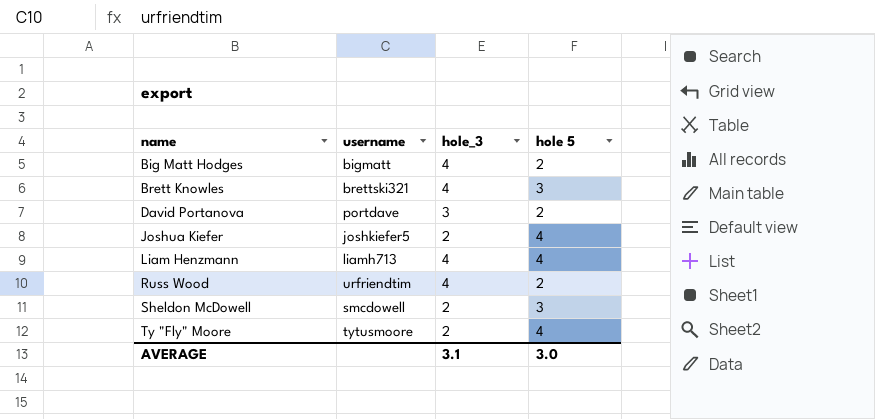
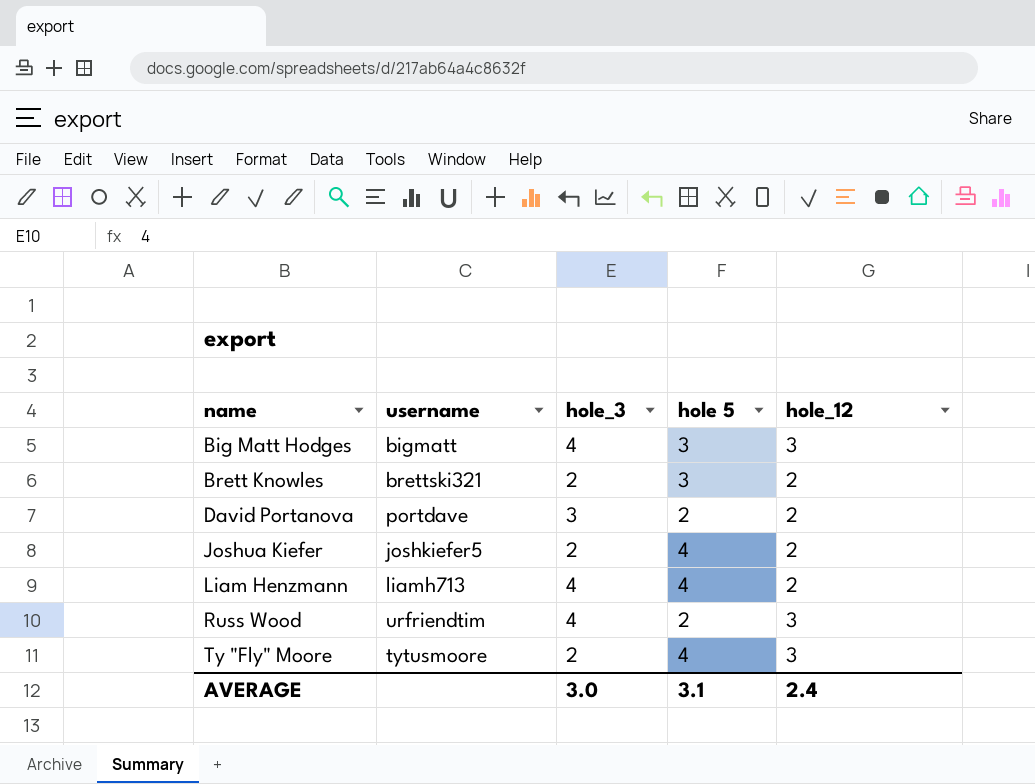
column hole_12 | position: none -> 5
row Sheldon McDowell: smcdowell | 2 | 3 -> none
Big Matt Hodges | hole 5: 2 -> 3
Brett Knowles | hole_3: 4 -> 2
AVERAGE | hole_3: 3.1 -> 3.0
AVERAGE | hole 5: 3.0 -> 3.1

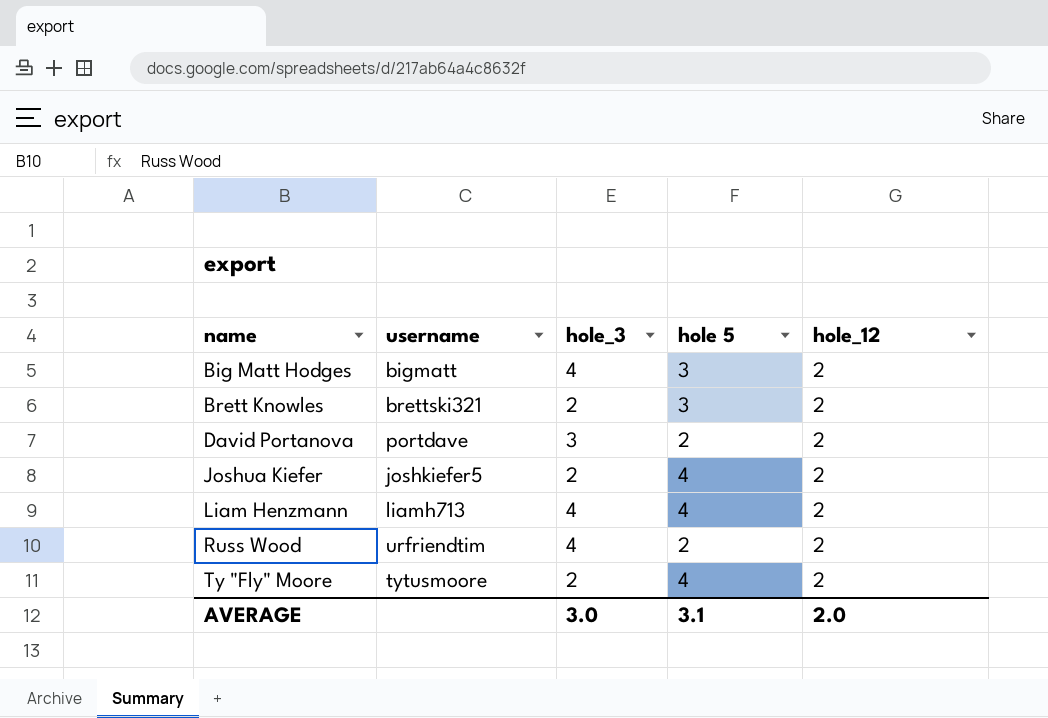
Big Matt Hodges | hole_12: 3 -> 2
Russ Wood | hole_12: 3 -> 2
Ty "Fly" Moore | hole_12: 3 -> 2
AVERAGE | hole_12: 2.4 -> 2.0

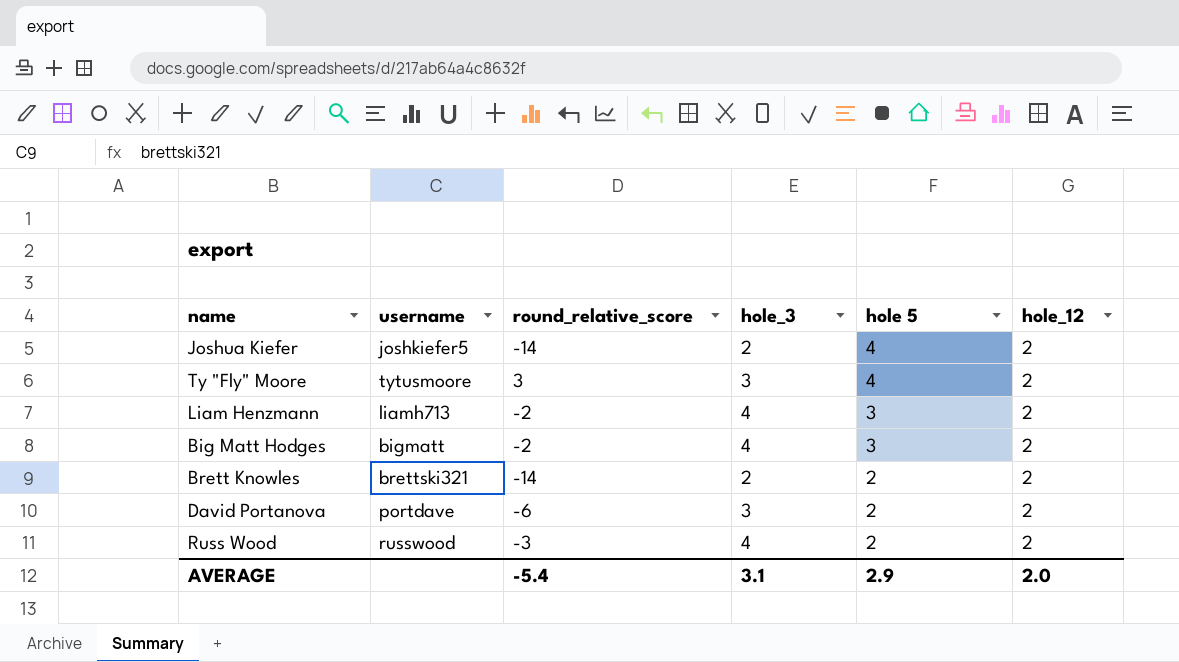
row order: name ascending -> hole 5 descending
column round_relative_score | position: none -> 3
Ty "Fly" Moore | hole_3: 2 -> 3
Liam Henzmann | hole 5: 4 -> 3
Brett Knowles | hole 5: 3 -> 2
Russ Wood | username: urfriendtim -> russwood
AVERAGE | hole_3: 3.0 -> 3.1
AVERAGE | hole 5: 3.1 -> 2.9

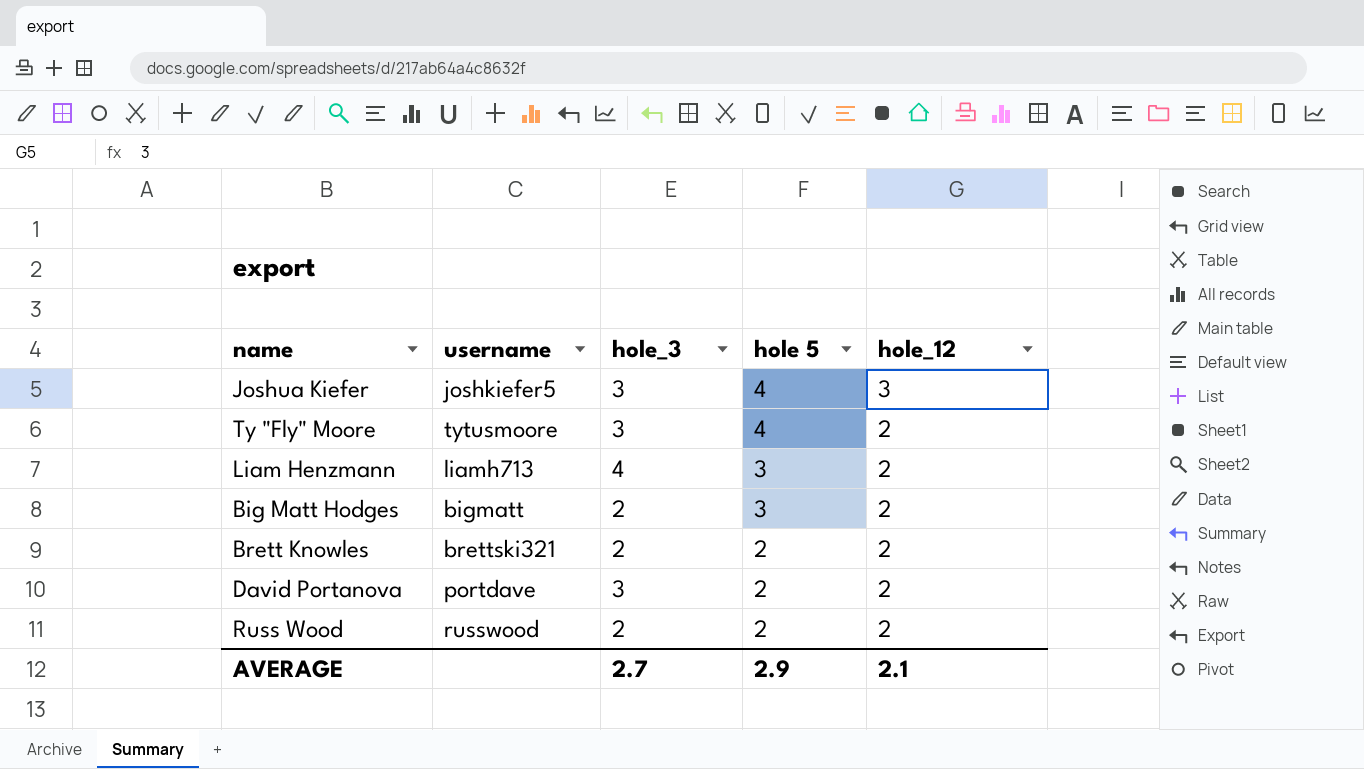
column round_relative_score | position: 3 -> none
Joshua Kiefer | hole_3: 2 -> 3
Joshua Kiefer | hole_12: 2 -> 3
Big Matt Hodges | hole_3: 4 -> 2
Russ Wood | hole_3: 4 -> 2
AVERAGE | hole_3: 3.1 -> 2.7
AVERAGE | hole_12: 2.0 -> 2.1

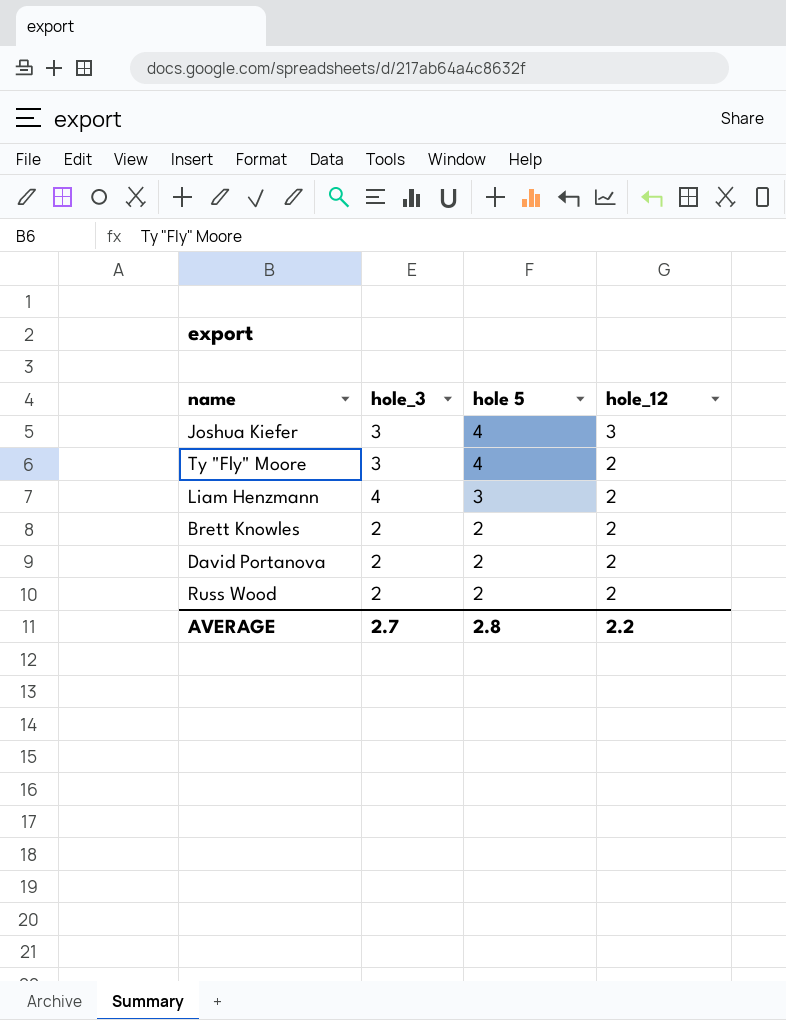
column username | position: 2 -> none
row Big Matt Hodges: bigmatt | 2 | 3 | 2 -> none
David Portanova | hole_3: 3 -> 2
AVERAGE | hole 5: 2.9 -> 2.8
AVERAGE | hole_12: 2.1 -> 2.2

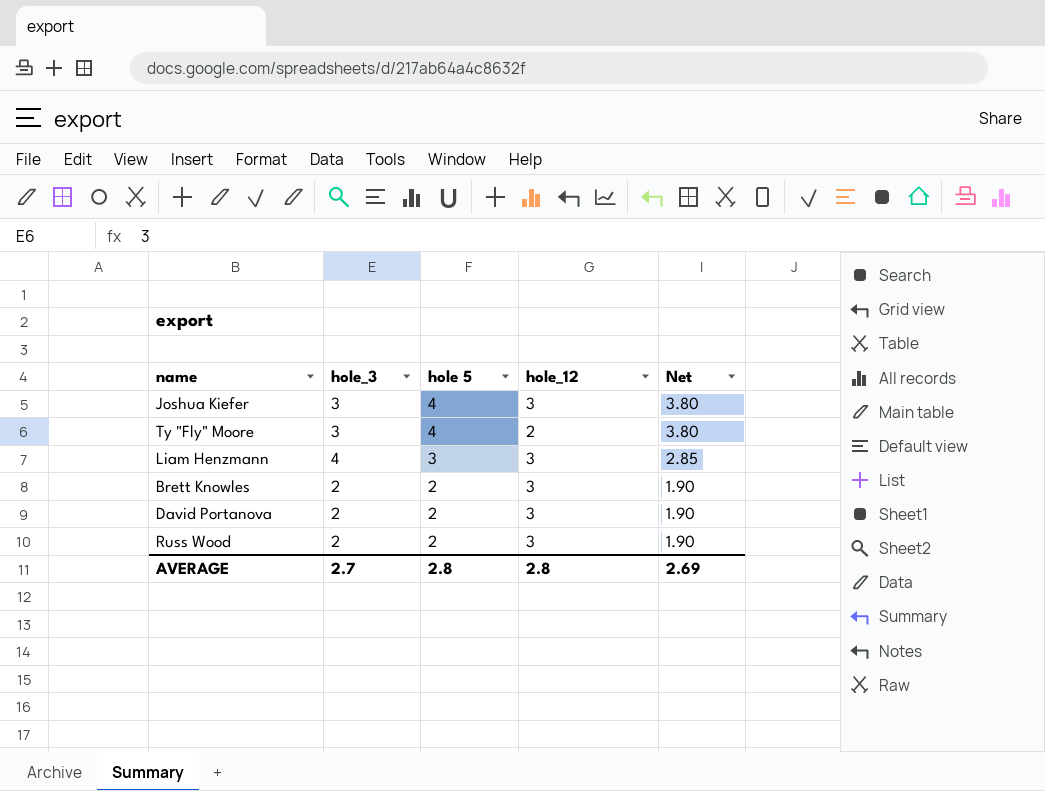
column Net | formula: none -> [hole 5] * 0.95
Liam Henzmann | hole_12: 2 -> 3
Brett Knowles | hole_12: 2 -> 3
David Portanova | hole_12: 2 -> 3
Russ Wood | hole_12: 2 -> 3
AVERAGE | hole_12: 2.2 -> 2.8

